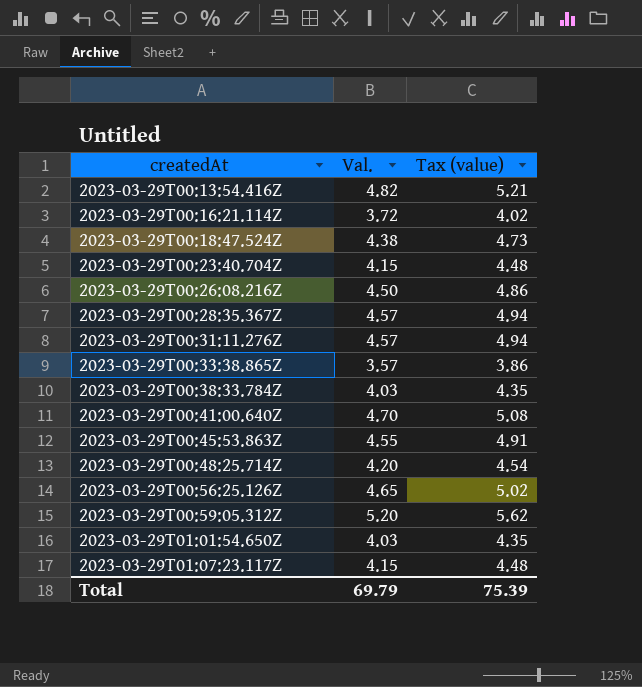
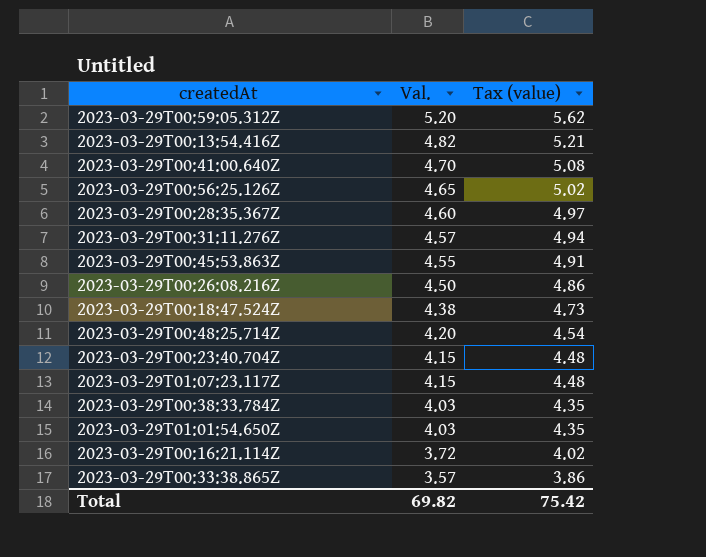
row order: createdAt ascending -> Val. descending
2023-03-29T00:28:35.367Z | Val.: 4.57 -> 4.60
2023-03-29T00:28:35.367Z | Tax (value): 4.94 -> 4.97
Total | Val.: 69.79 -> 69.82
Total | Tax (value): 75.39 -> 75.42

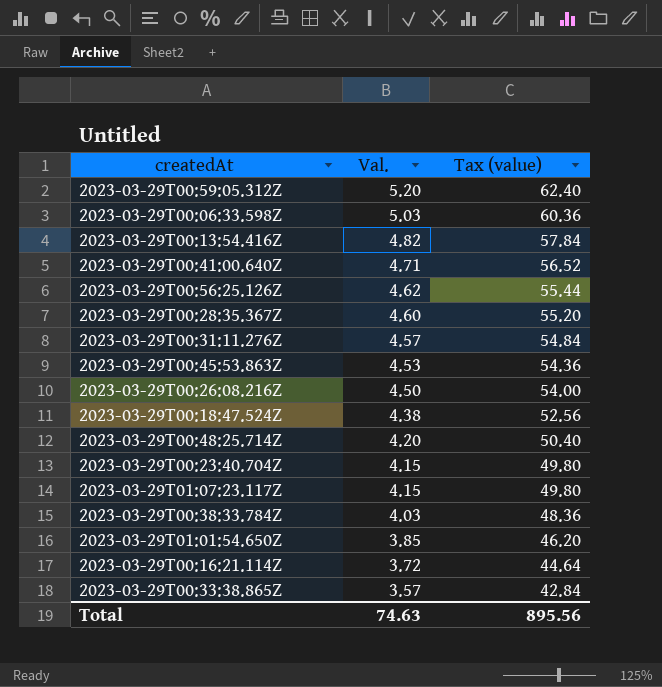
column Tax (value) | formula: [Val.] * 1.08 -> [Val.] * 12
row 2023-03-29T00:06:33.598Z: none -> 5.03 | 60.36
2023-03-29T00:41:00.640Z | Val.: 4.70 -> 4.71
2023-03-29T00:56:25.126Z | Val.: 4.65 -> 4.62
2023-03-29T00:45:53.863Z | Val.: 4.55 -> 4.53
2023-03-29T01:01:54.650Z | Val.: 4.03 -> 3.85
Total | Val.: 69.82 -> 74.63
Total | Tax (value): 75.42 -> 895.56

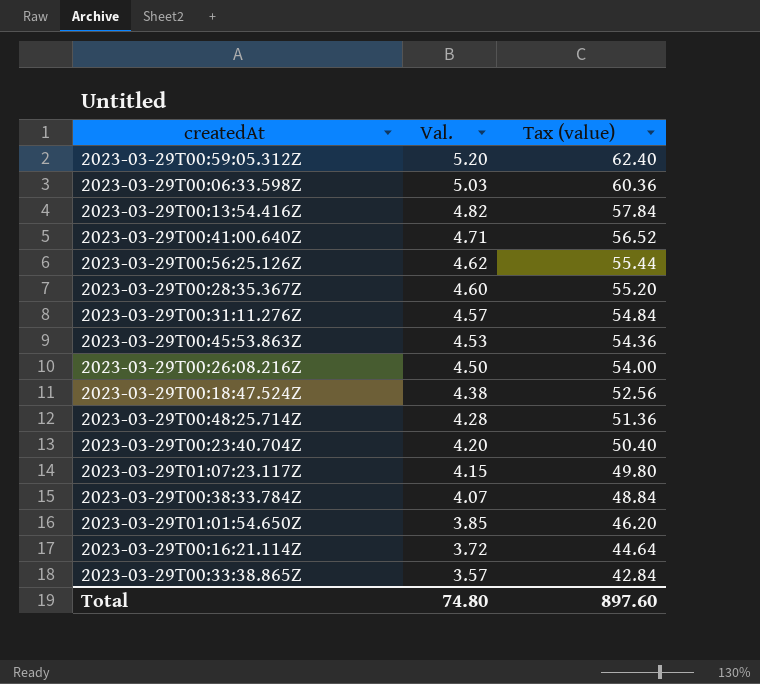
2023-03-29T00:48:25.714Z | Val.: 4.20 -> 4.28
2023-03-29T00:48:25.714Z | Tax (value): 50.40 -> 51.36
2023-03-29T00:23:40.704Z | Val.: 4.15 -> 4.20
2023-03-29T00:23:40.704Z | Tax (value): 49.80 -> 50.40
2023-03-29T00:38:33.784Z | Val.: 4.03 -> 4.07
2023-03-29T00:38:33.784Z | Tax (value): 48.36 -> 48.84
Total | Val.: 74.63 -> 74.80
Total | Tax (value): 895.56 -> 897.60

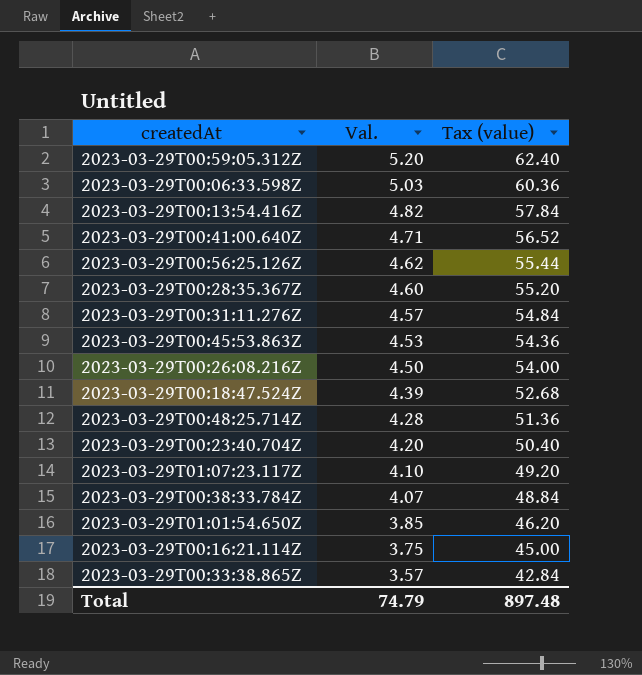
2023-03-29T00:18:47.524Z | Val.: 4.38 -> 4.39
2023-03-29T00:18:47.524Z | Tax (value): 52.56 -> 52.68
2023-03-29T01:07:23.117Z | Val.: 4.15 -> 4.10
2023-03-29T01:07:23.117Z | Tax (value): 49.80 -> 49.20
2023-03-29T00:16:21.114Z | Val.: 3.72 -> 3.75
2023-03-29T00:16:21.114Z | Tax (value): 44.64 -> 45.00
Total | Val.: 74.80 -> 74.79
Total | Tax (value): 897.60 -> 897.48

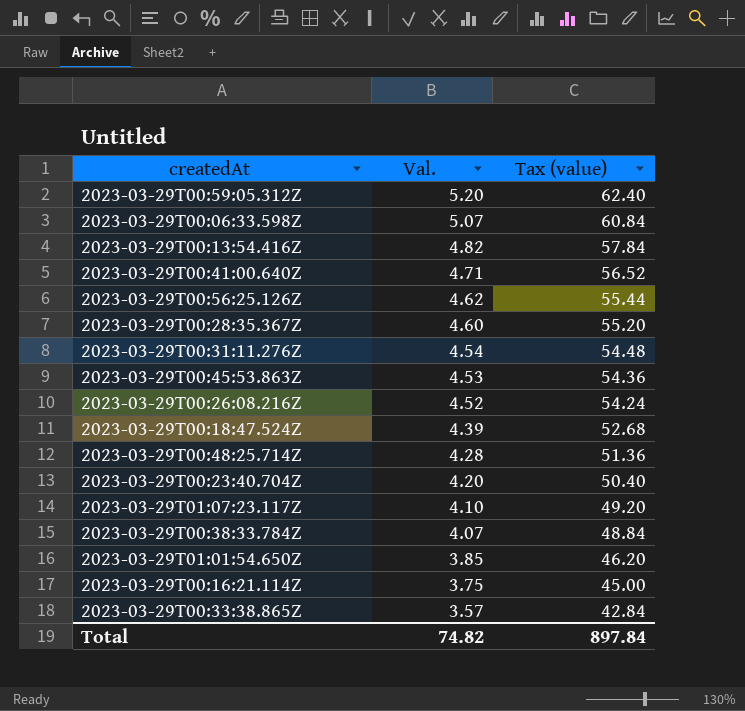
2023-03-29T00:06:33.598Z | Val.: 5.03 -> 5.07
2023-03-29T00:06:33.598Z | Tax (value): 60.36 -> 60.84
2023-03-29T00:31:11.276Z | Val.: 4.57 -> 4.54
2023-03-29T00:31:11.276Z | Tax (value): 54.84 -> 54.48
2023-03-29T00:26:08.216Z | Val.: 4.50 -> 4.52
2023-03-29T00:26:08.216Z | Tax (value): 54.00 -> 54.24
Total | Val.: 74.79 -> 74.82
Total | Tax (value): 897.48 -> 897.84

